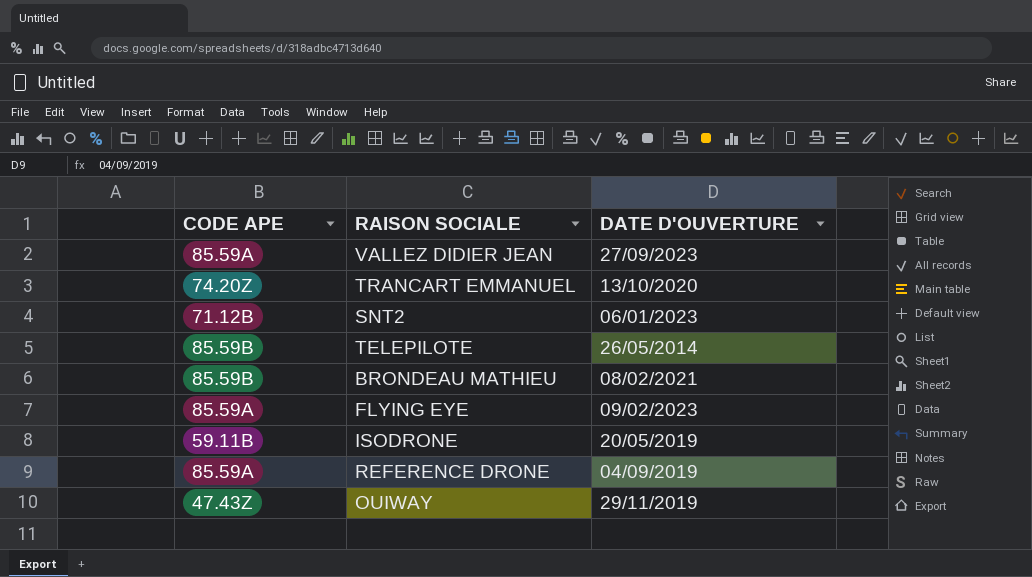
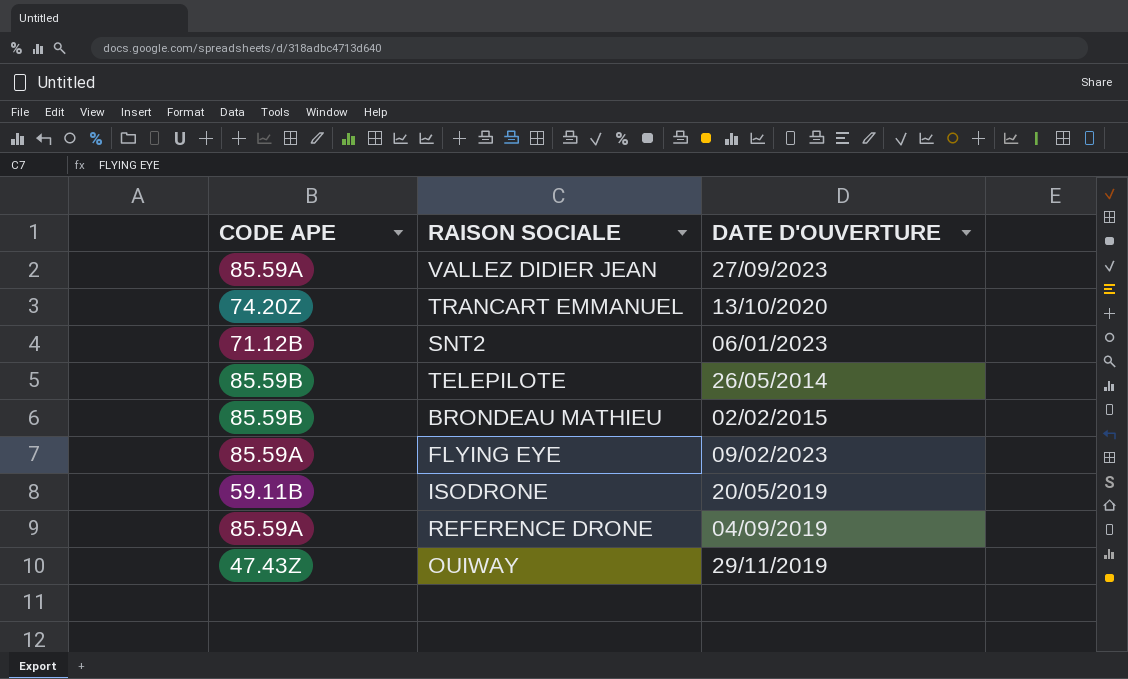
BRONDEAU MATHIEU | DATE D'OUVERTURE: 08/02/2021 -> 02/02/2015

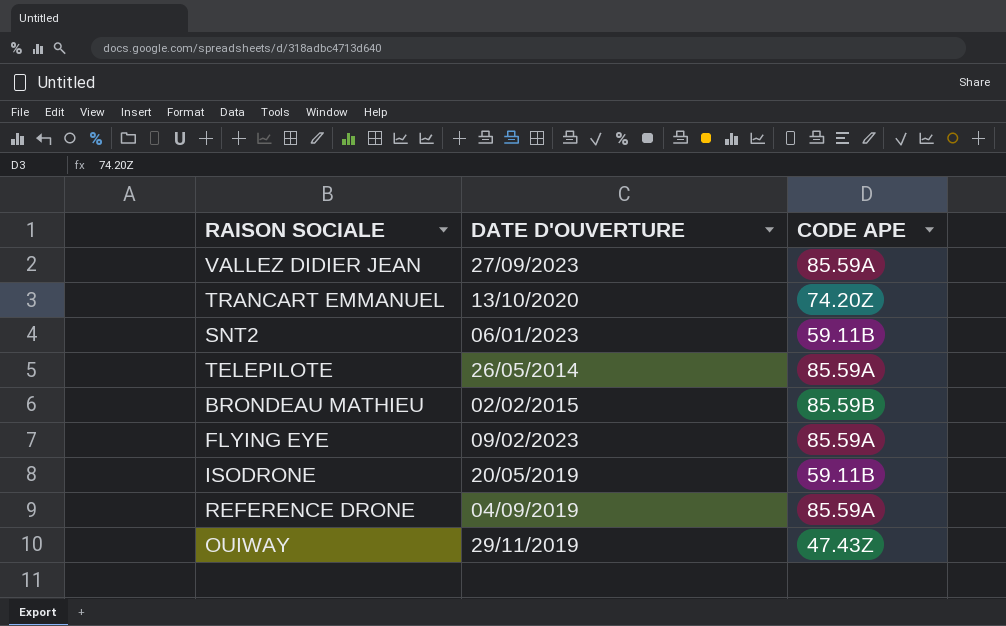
column CODE APE | position: 1 -> 3
SNT2 | CODE APE: 71.12B -> 59.11B
TELEPILOTE | CODE APE: 85.59B -> 85.59A

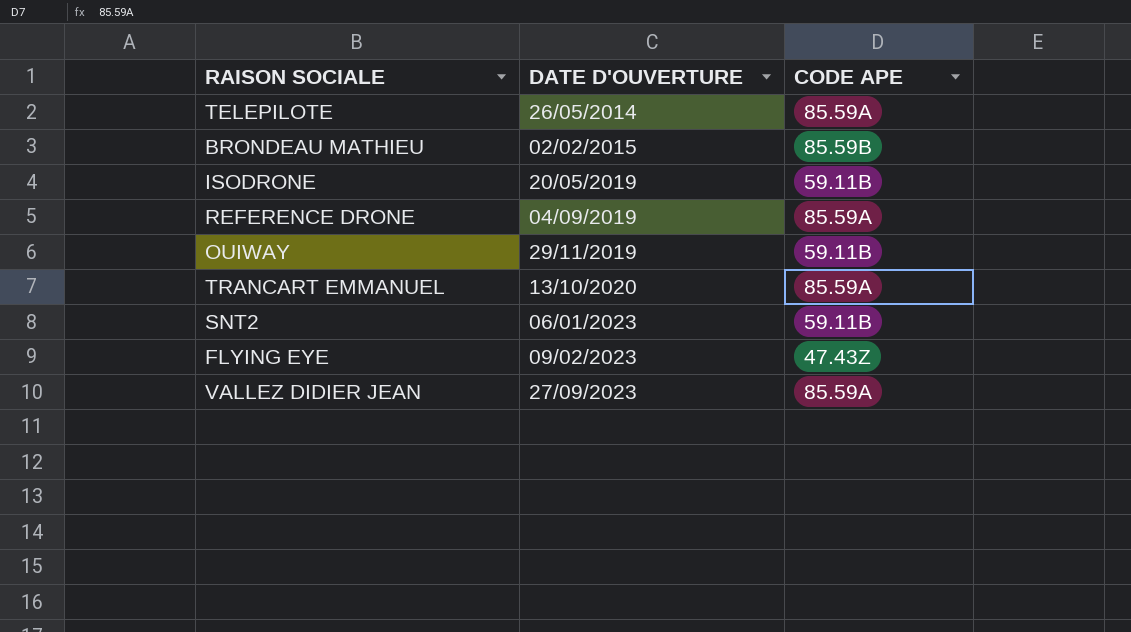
row order: none -> DATE D'OUVERTURE ascending
OUIWAY | CODE APE: 47.43Z -> 59.11B
TRANCART EMMANUEL | CODE APE: 74.20Z -> 85.59A
FLYING EYE | CODE APE: 85.59A -> 47.43Z

